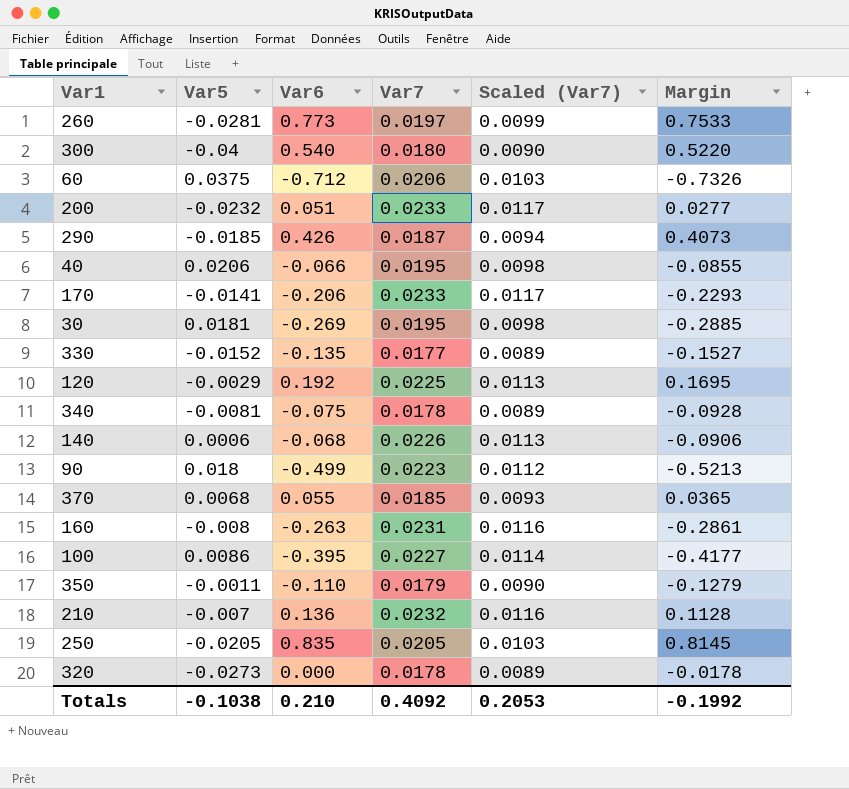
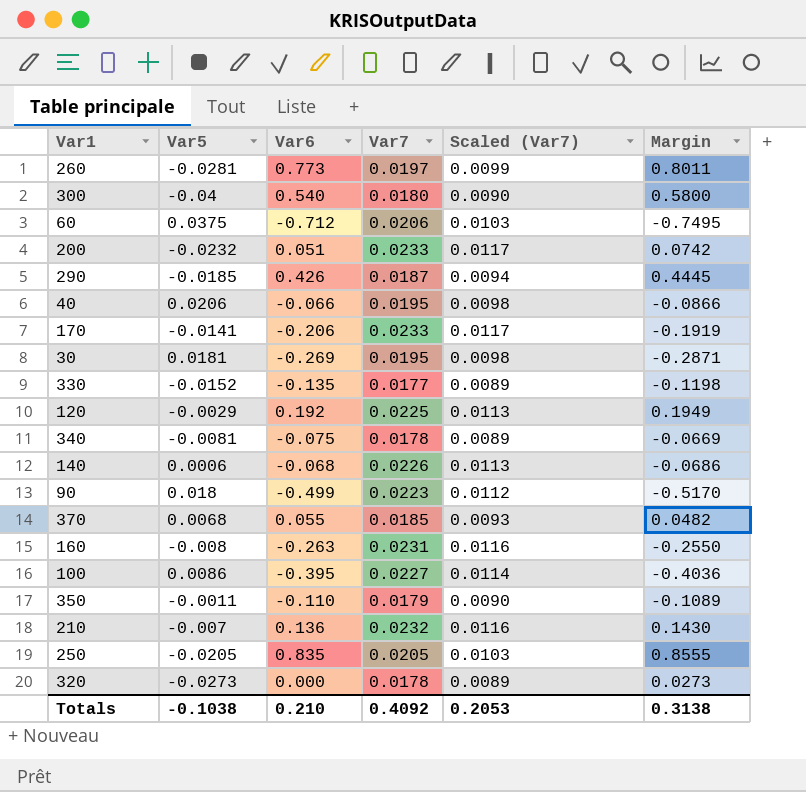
column Margin | formula: [Var6] - [Var7] -> [Var6] - [Var5]
Totals | Margin: -0.1992 -> 0.3138

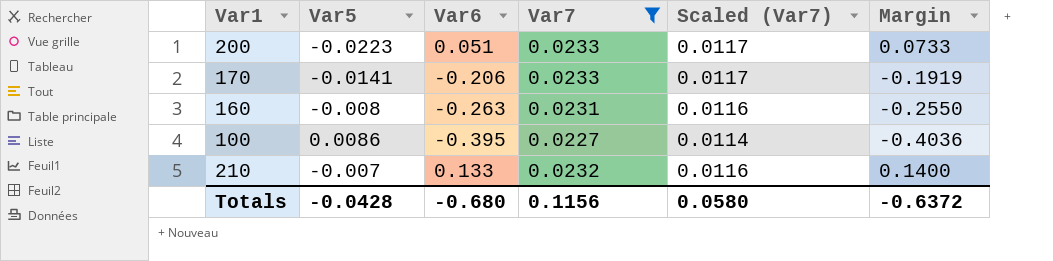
filter: none -> Var7 >= 0.0227
200 | Var5: -0.0232 -> -0.0223
200 | Margin: 0.0742 -> 0.0733
210 | Var6: 0.136 -> 0.133
210 | Margin: 0.1430 -> 0.1400
Totals | Var5: -0.1038 -> -0.0428
Totals | Var6: 0.210 -> -0.680
Totals | Var7: 0.4092 -> 0.1156
Totals | Scaled (Var7): 0.2053 -> 0.0580
Totals | Margin: 0.3138 -> -0.6372

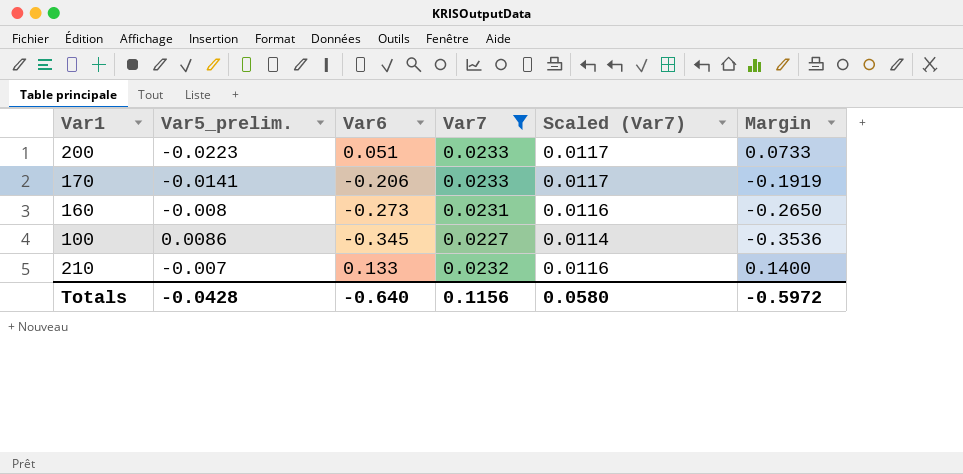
column name: Var5 -> Var5_prelim.
160 | Var6: -0.263 -> -0.273
160 | Margin: -0.2550 -> -0.2650
100 | Var6: -0.395 -> -0.345
100 | Margin: -0.4036 -> -0.3536
Totals | Var6: -0.680 -> -0.640
Totals | Margin: -0.6372 -> -0.5972

